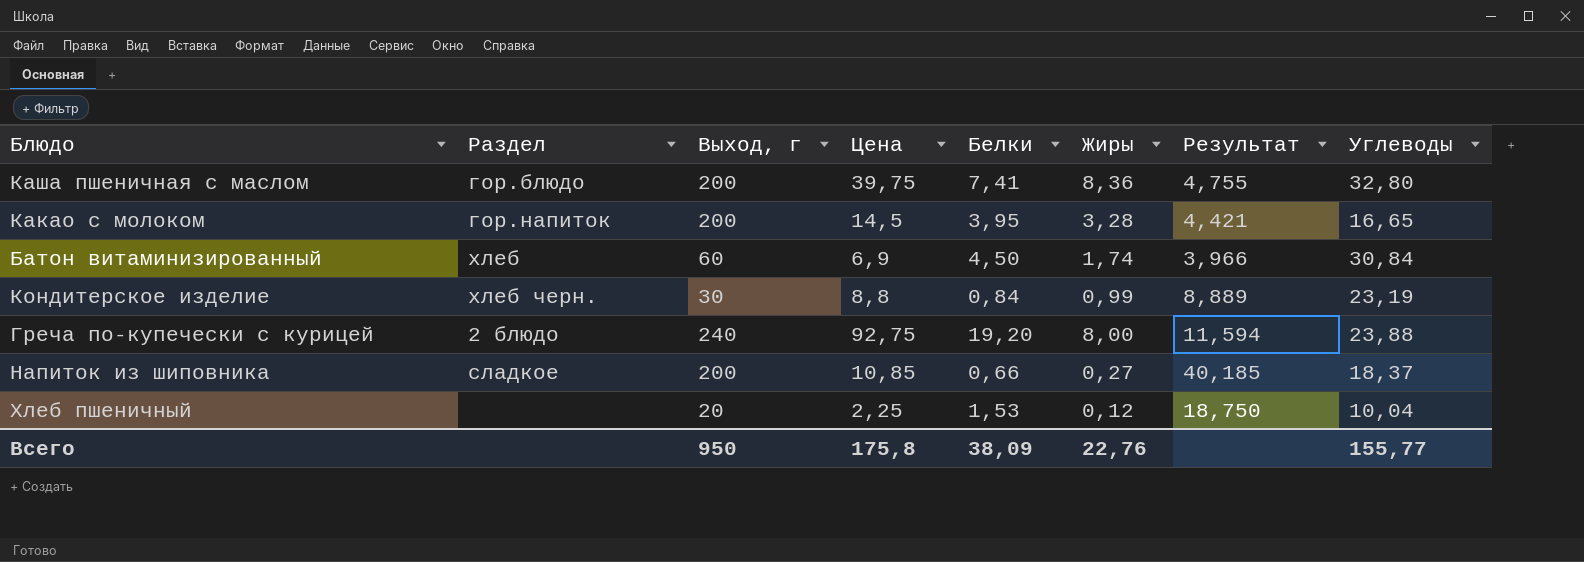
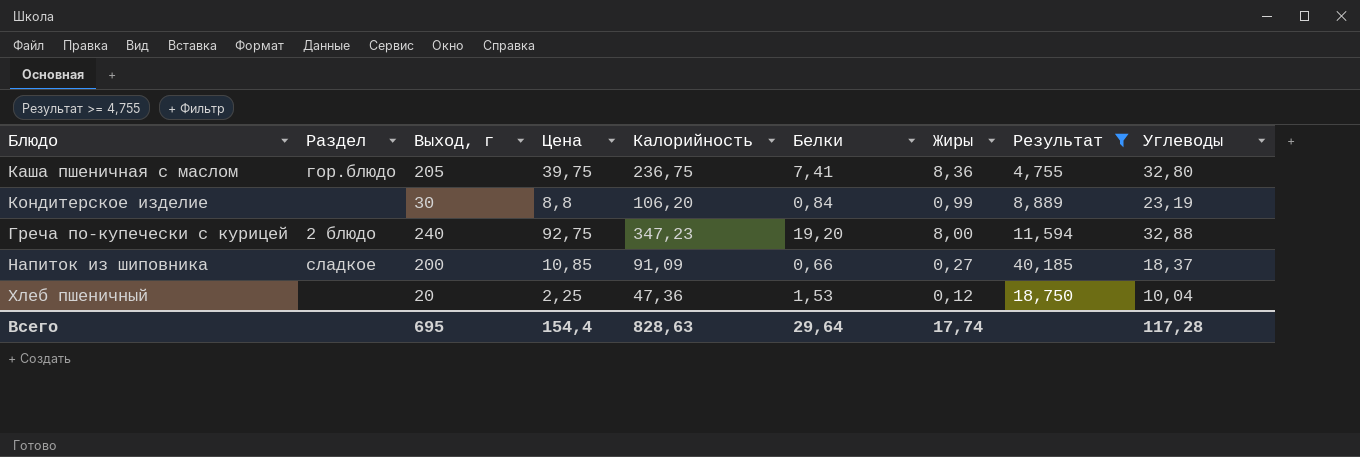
filter: none -> Результат >= 4,755
column Калорийность | position: none -> 5
Каша пшеничная с маслом | Выход, г: 200 -> 205
Кондитерское изделие | Раздел: хлеб черн. -> none
Греча по-купечески с курицей | Углеводы: 23,88 -> 32,88
Всего | Выход, г: 950 -> 695
Всего | Цена: 175,8 -> 154,4
Всего | Белки: 38,09 -> 29,64
Всего | Жиры: 22,76 -> 17,74
Всего | Углеводы: 155,77 -> 117,28

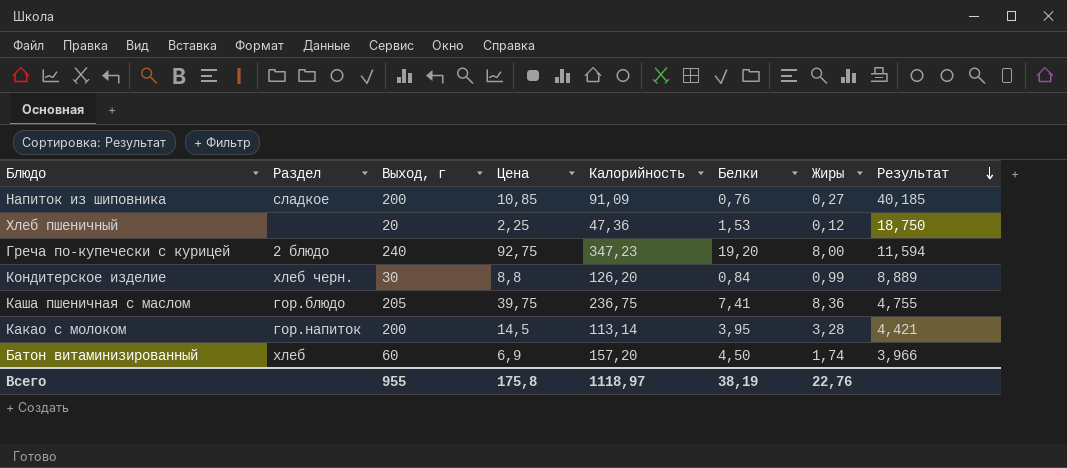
filter: Результат >= 4,755 -> none
row order: none -> Результат descending
column Углеводы | position: 9 -> none
Напиток из шиповника | Белки: 0,66 -> 0,76
Кондитерское изделие | Раздел: none -> хлеб черн.
Кондитерское изделие | Калорийность: 106,20 -> 126,20
Всего | Выход, г: 695 -> 955
Всего | Цена: 154,4 -> 175,8
Всего | Калорийность: 828,63 -> 1118,97
Всего | Белки: 29,64 -> 38,19
Всего | Жиры: 17,74 -> 22,76

